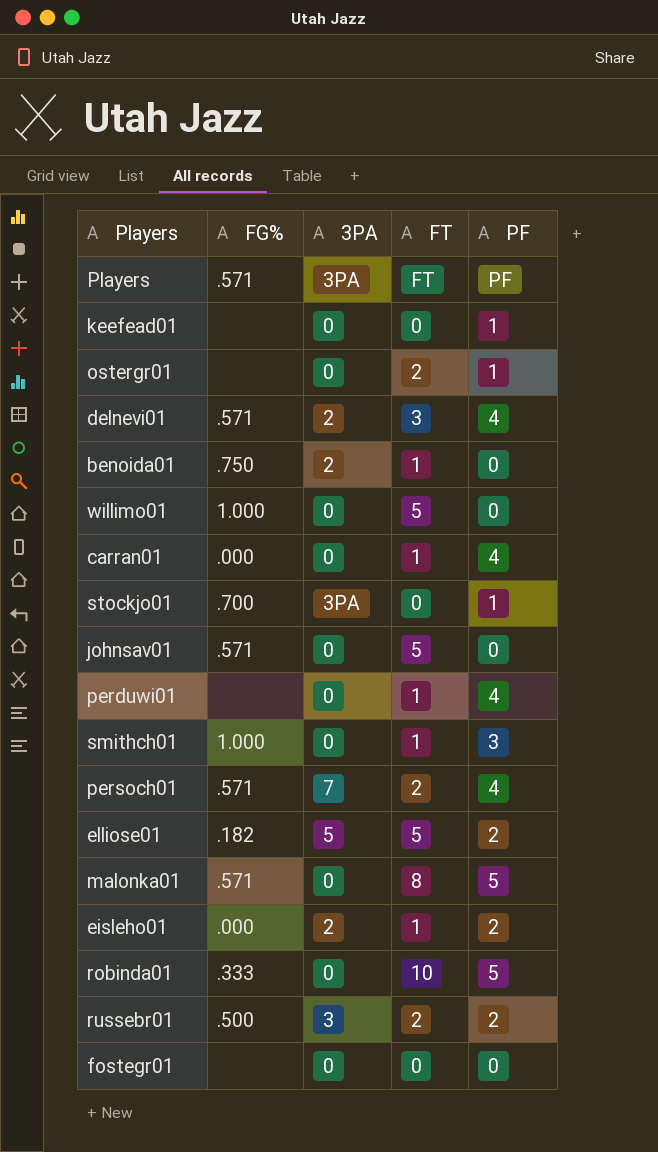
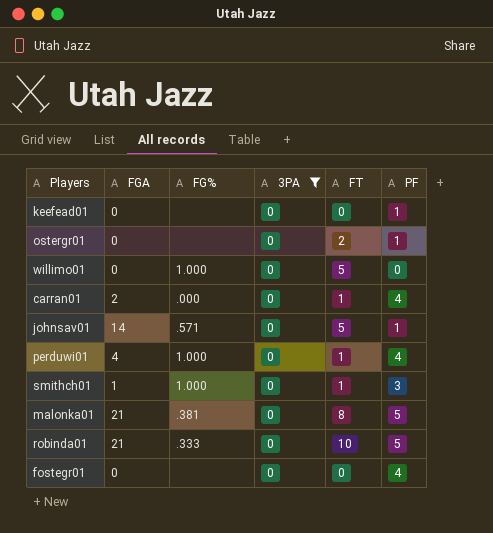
filter: none -> 3PA = 0
column FGA | position: none -> 2
johnsav01 | PF: 0 -> 1
perduwi01 | FG%: none -> 1.000
malonka01 | FG%: .571 -> .381
fostegr01 | PF: 0 -> 4

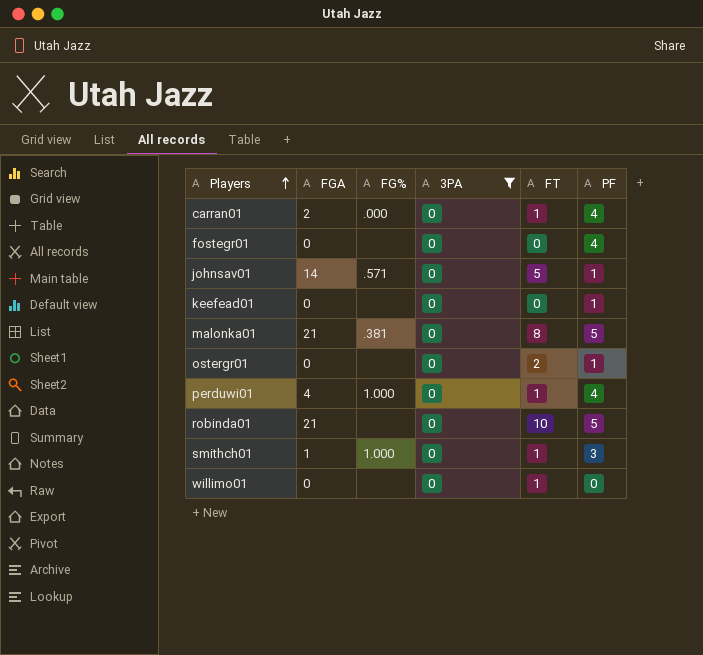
row order: none -> Players ascending
robinda01 | FG%: .333 -> none
willimo01 | FG%: 1.000 -> none
willimo01 | FT: 5 -> 1

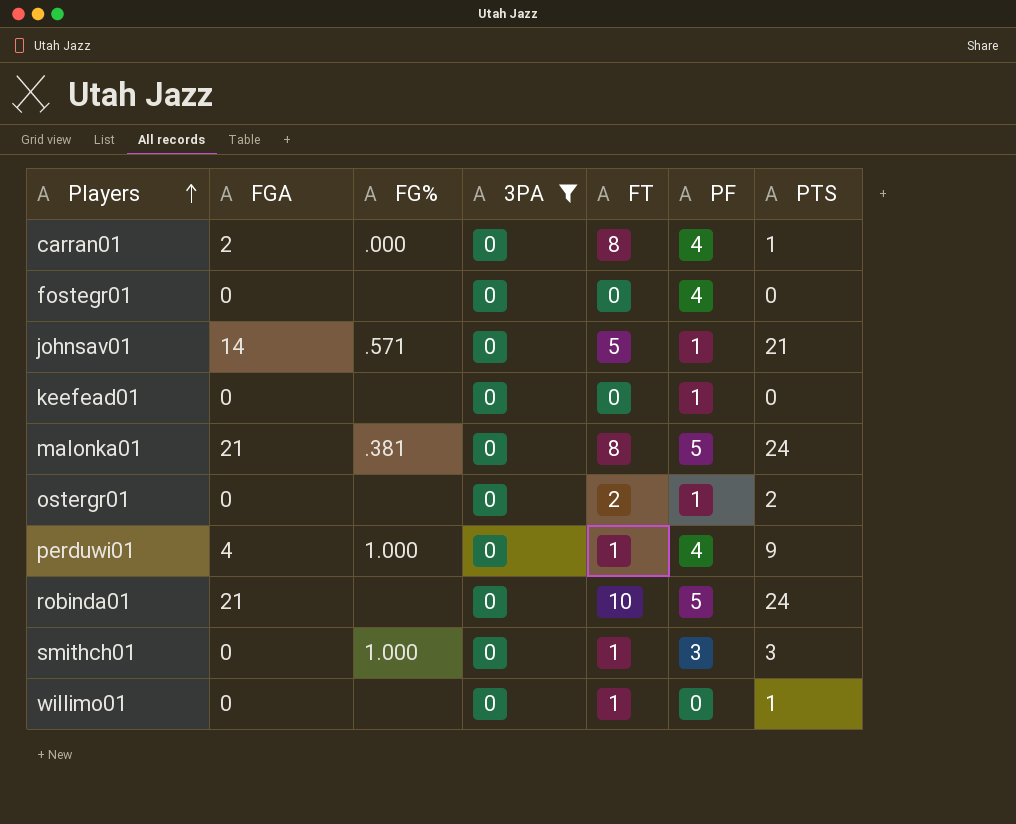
column PTS | position: none -> 7
carran01 | FT: 1 -> 8
smithch01 | FGA: 1 -> 0

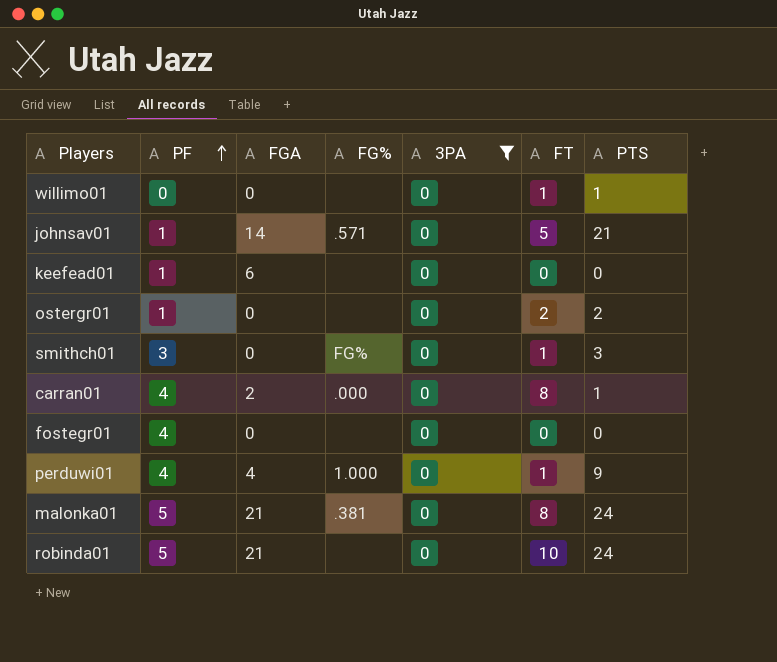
row order: Players ascending -> PF ascending
column PF | position: 6 -> 2
keefead01 | FGA: 0 -> 6
smithch01 | FG%: 1.000 -> FG%

